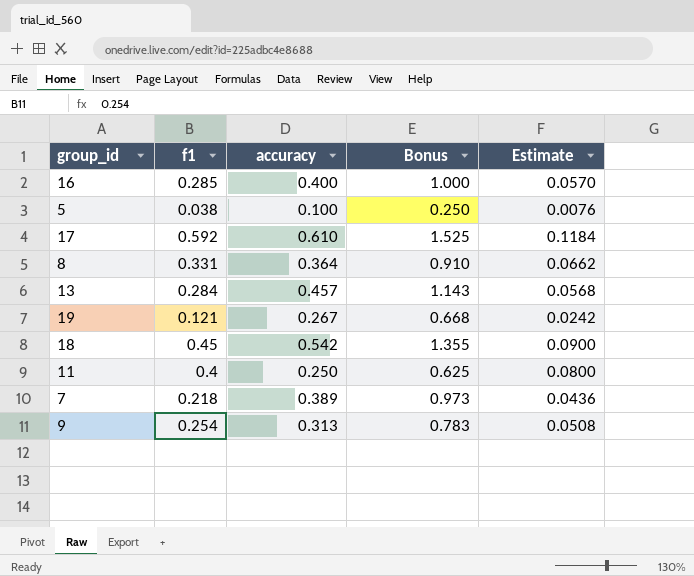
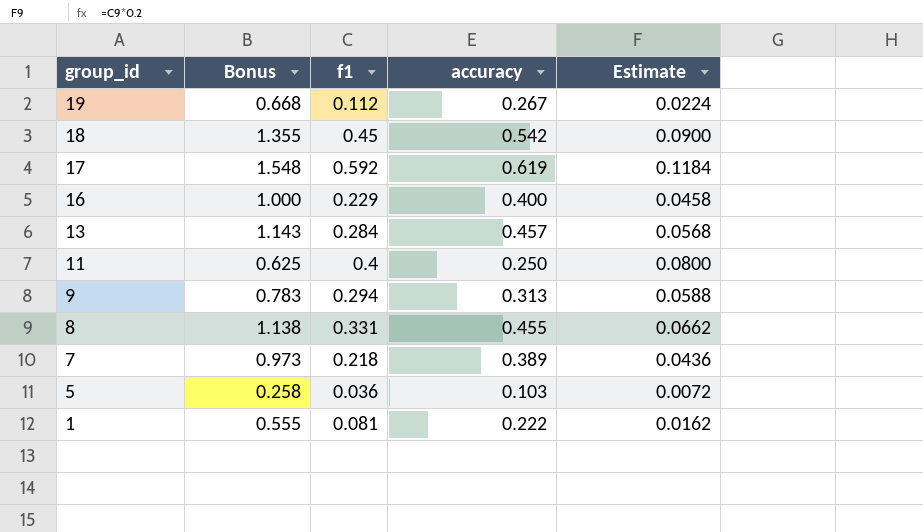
row order: none -> group_id descending
column Bonus | position: 4 -> 2
19 | f1: 0.121 -> 0.112
19 | Estimate: 0.0242 -> 0.0224
17 | Bonus: 1.525 -> 1.548
17 | accuracy: 0.610 -> 0.619
16 | f1: 0.285 -> 0.229
16 | Estimate: 0.0570 -> 0.0458
9 | f1: 0.254 -> 0.294
9 | Estimate: 0.0508 -> 0.0588
8 | Bonus: 0.910 -> 1.138
8 | accuracy: 0.364 -> 0.455
5 | Bonus: 0.250 -> 0.258
5 | f1: 0.038 -> 0.036
5 | accuracy: 0.100 -> 0.103
5 | Estimate: 0.0076 -> 0.0072
row 1: none -> 0.555 | 0.081 | 0.222 | 0.0162

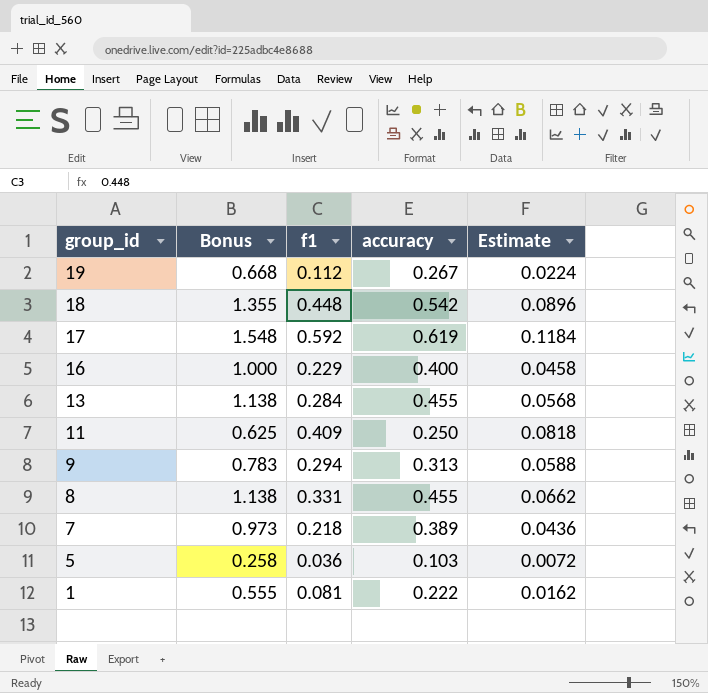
18 | f1: 0.45 -> 0.448
18 | Estimate: 0.0900 -> 0.0896
13 | Bonus: 1.143 -> 1.138
13 | accuracy: 0.457 -> 0.455
11 | f1: 0.4 -> 0.409
11 | Estimate: 0.0800 -> 0.0818

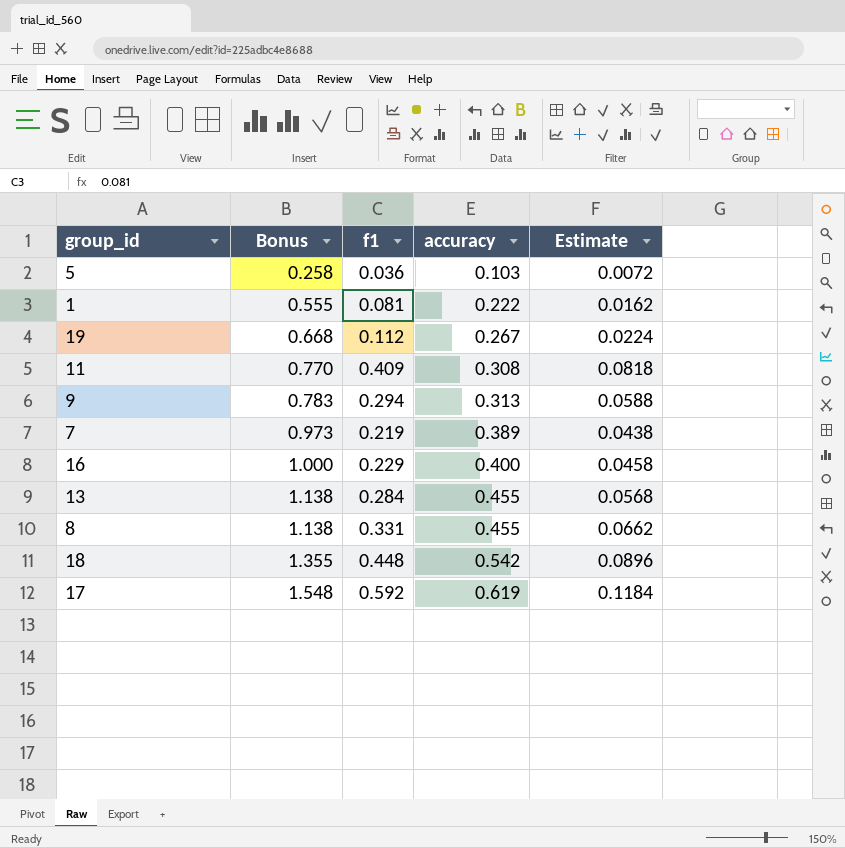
row order: group_id descending -> Bonus ascending
11 | Bonus: 0.625 -> 0.770
11 | accuracy: 0.250 -> 0.308
7 | f1: 0.218 -> 0.219
7 | Estimate: 0.0436 -> 0.0438

